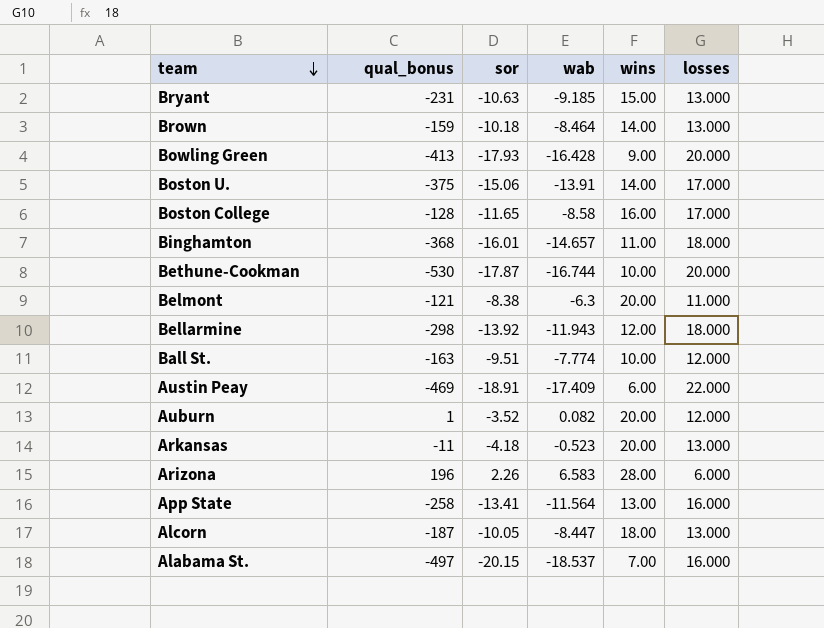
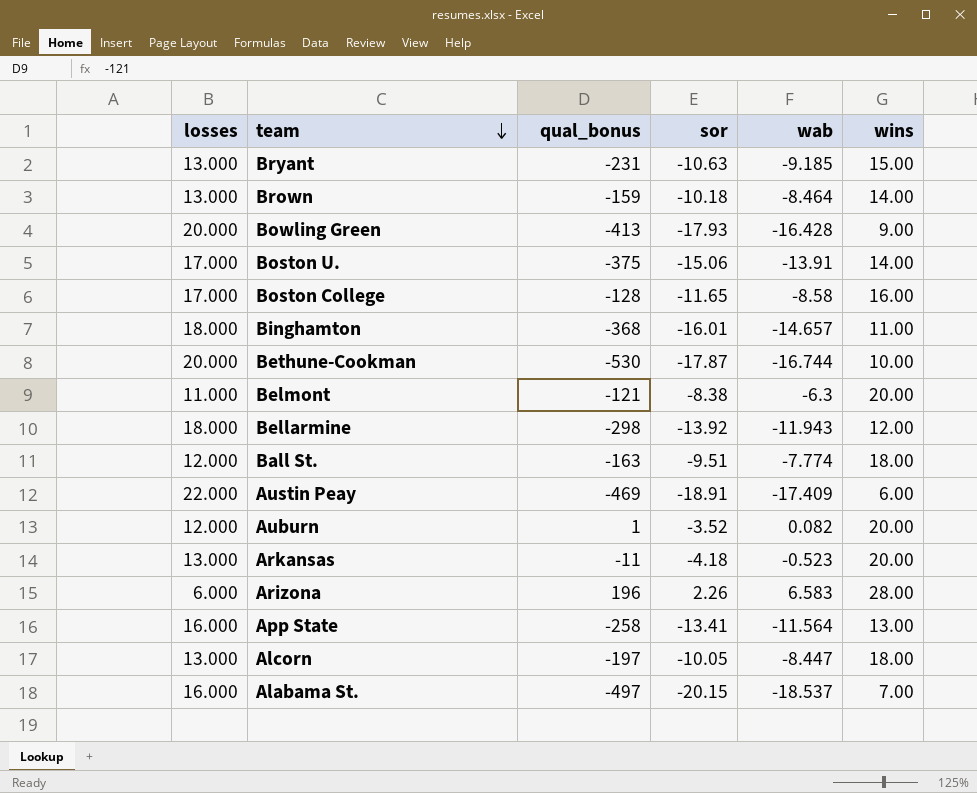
column losses | position: 6 -> 1
Ball St. | wins: 10.00 -> 18.00
Alcorn | qual_bonus: -187 -> -197

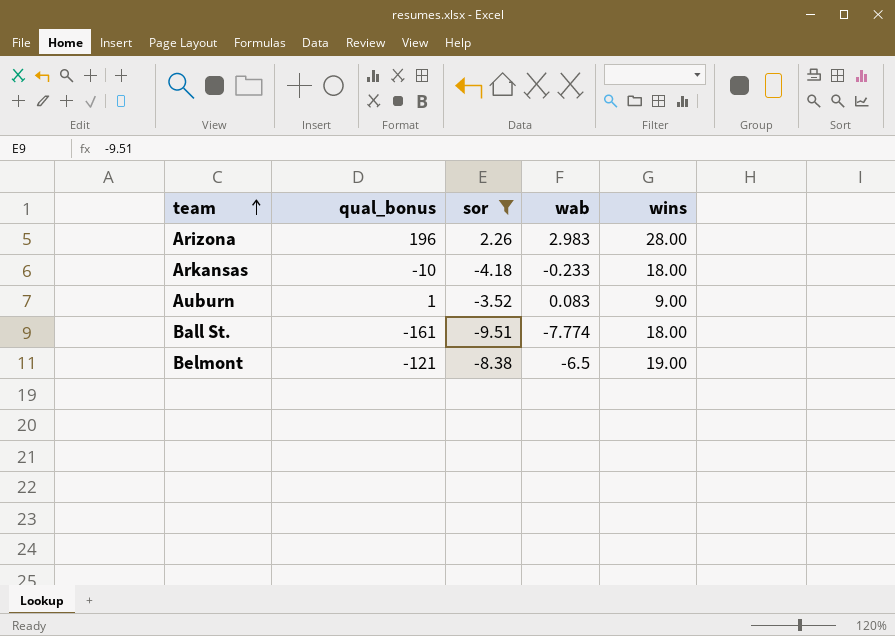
filter: none -> sor >= -9.51
row order: team descending -> team ascending
column losses | position: 1 -> none
Arizona | wab: 6.583 -> 2.983
Arkansas | qual_bonus: -11 -> -10
Arkansas | wab: -0.523 -> -0.233
Arkansas | wins: 20.00 -> 18.00
Auburn | wab: 0.082 -> 0.083
Auburn | wins: 20.00 -> 9.00
Ball St. | qual_bonus: -163 -> -161
Belmont | wab: -6.3 -> -6.5
Belmont | wins: 20.00 -> 19.00

